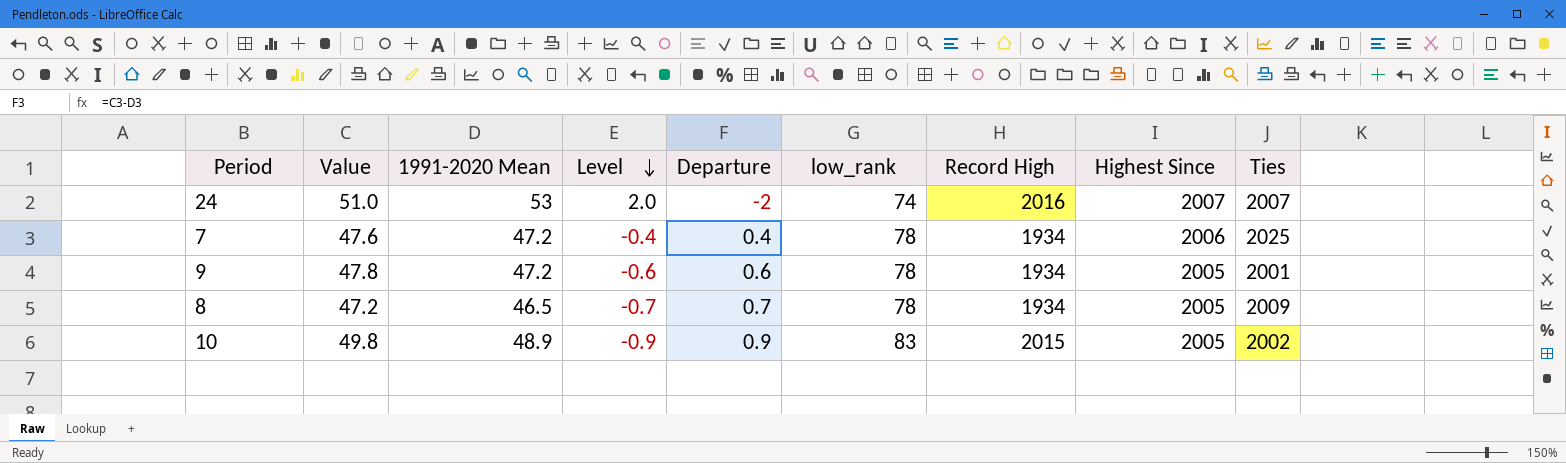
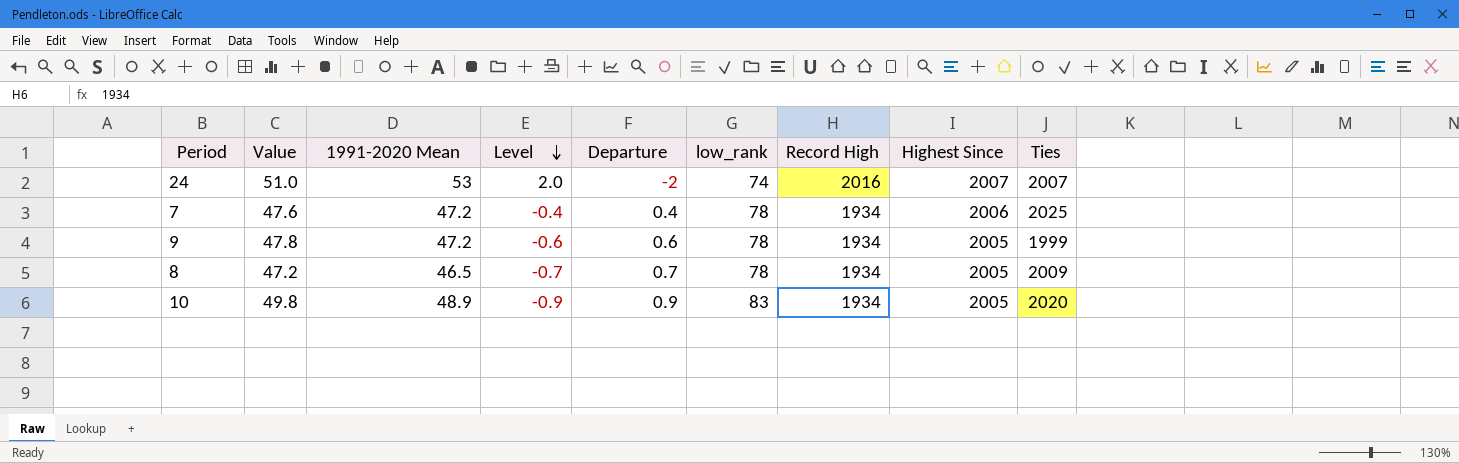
9 | Ties: 2001 -> 1999
10 | Record High: 2015 -> 1934
10 | Ties: 2002 -> 2020

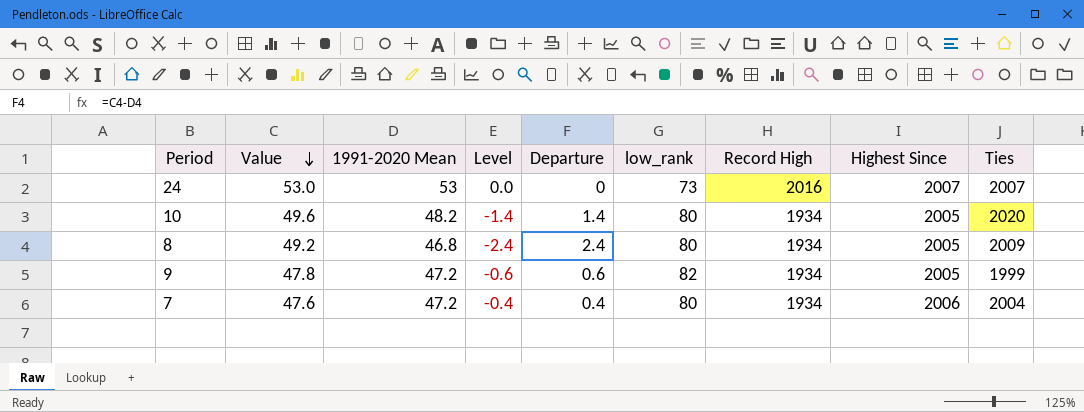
row order: Level descending -> Value descending
24 | Value: 51.0 -> 53.0
24 | Level: 2.0 -> 0.0
24 | Departure: -2 -> 0
24 | low_rank: 74 -> 73
10 | Value: 49.8 -> 49.6
10 | 1991-2020 Mean: 48.9 -> 48.2
10 | Level: -0.9 -> -1.4
10 | Departure: 0.9 -> 1.4
10 | low_rank: 83 -> 80
8 | Value: 47.2 -> 49.2
8 | 1991-2020 Mean: 46.5 -> 46.8
8 | Level: -0.7 -> -2.4
8 | Departure: 0.7 -> 2.4
8 | low_rank: 78 -> 80
9 | low_rank: 78 -> 82
7 | low_rank: 78 -> 80
7 | Ties: 2025 -> 2004

